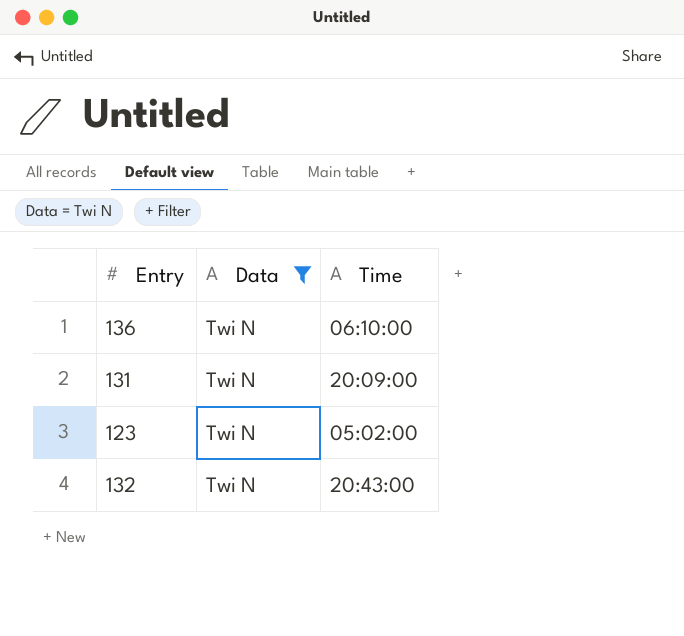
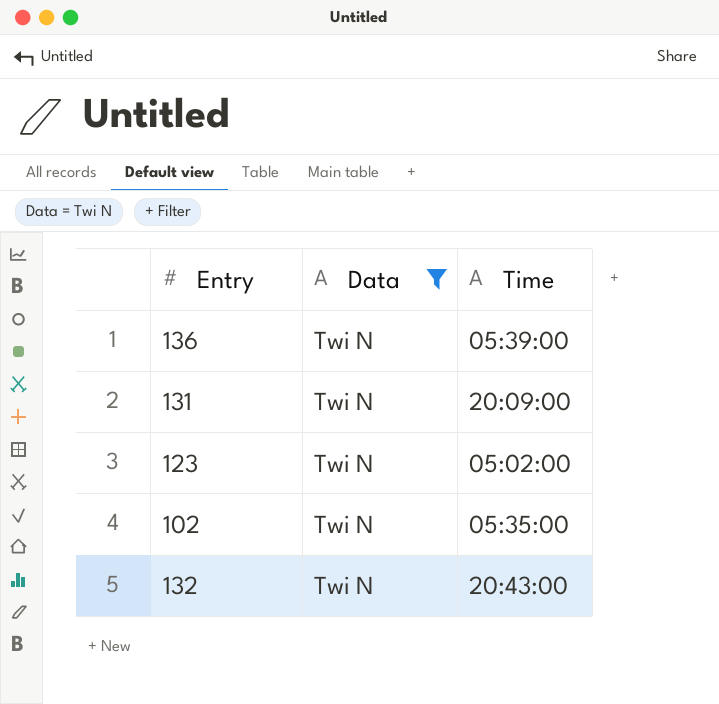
136 | Time: 06:10:00 -> 05:39:00
row 102: none -> Twi N | 05:35:00

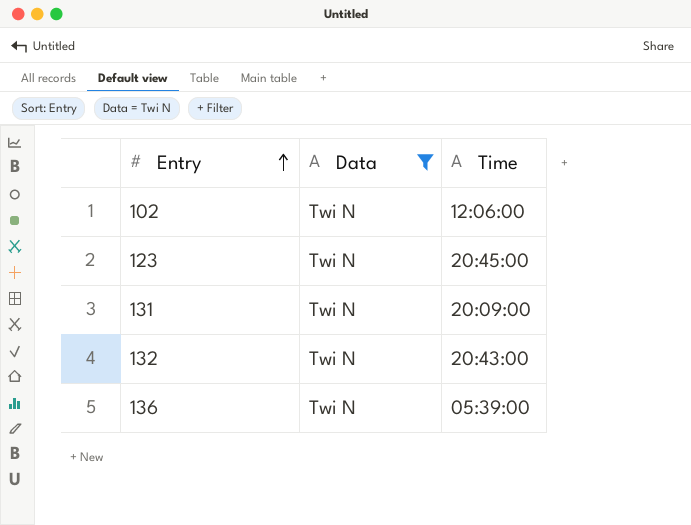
row order: none -> Entry ascending
102 | Time: 05:35:00 -> 12:06:00
123 | Time: 05:02:00 -> 20:45:00

